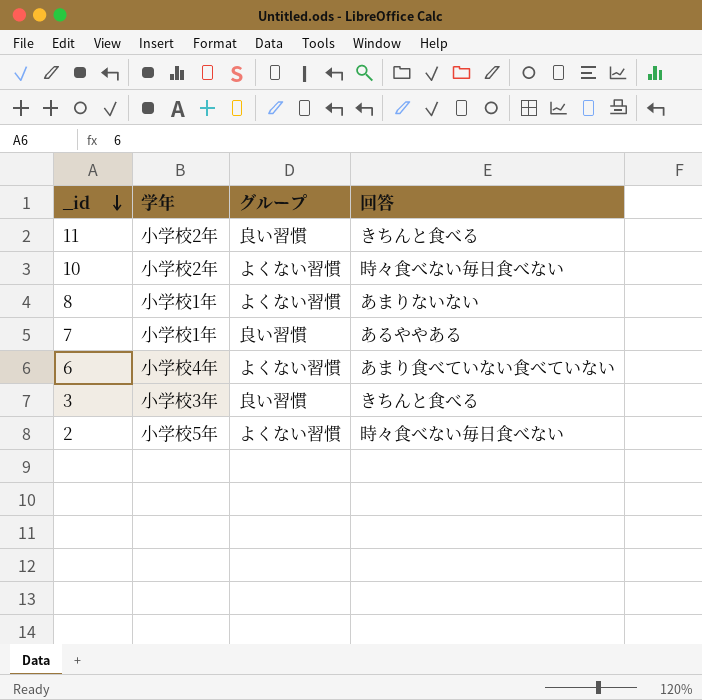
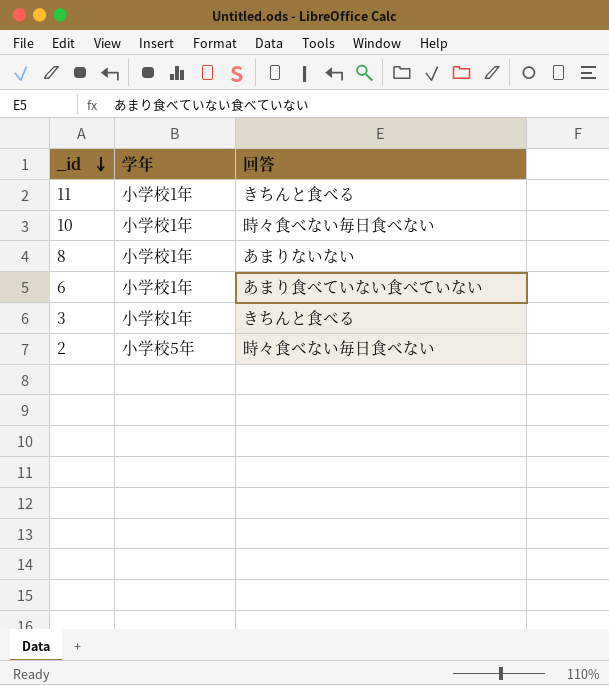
column グループ | position: 3 -> none
row 7: 小学校1年 | 良い習慣 | あるややある -> none
11 | 学年: 小学校2年 -> 小学校1年
10 | 学年: 小学校2年 -> 小学校1年
6 | 学年: 小学校4年 -> 小学校1年
3 | 学年: 小学校3年 -> 小学校1年

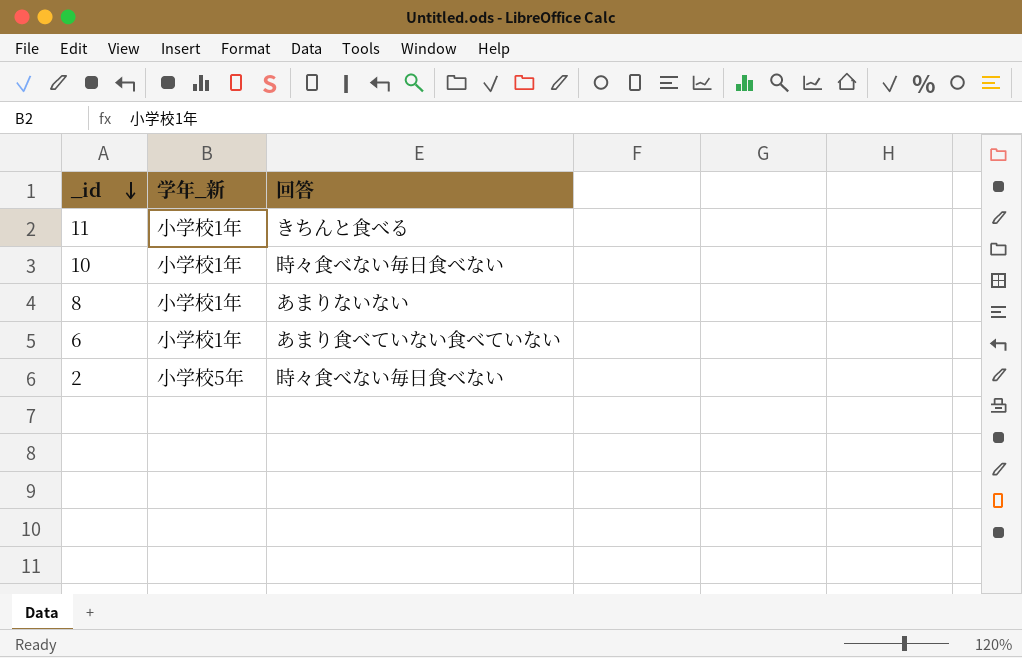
column name: 学年 -> 学年_新
row 3: 小学校1年 | きちんと食べる -> none

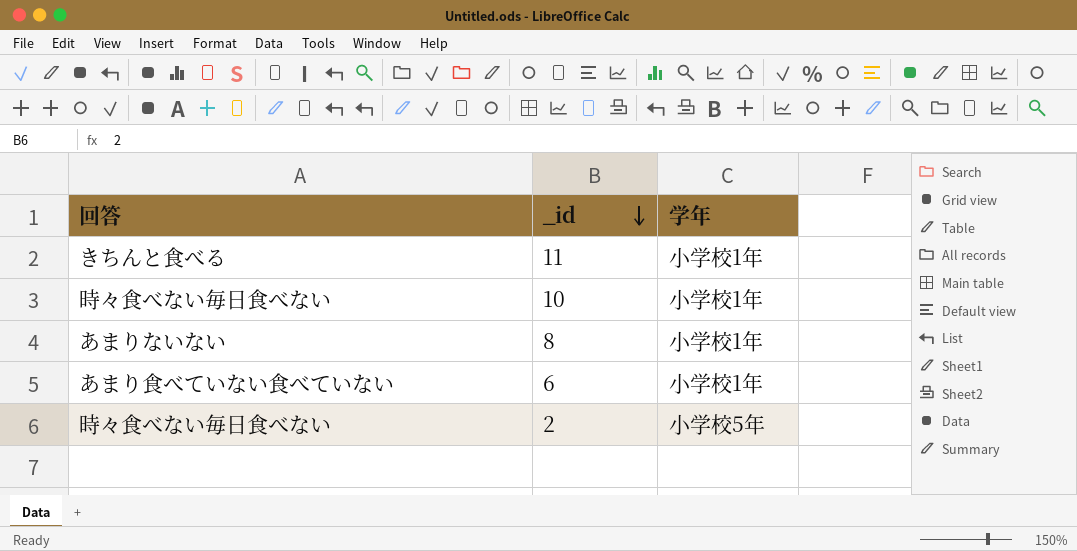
column 回答 | position: 3 -> 1
column name: 学年_新 -> 学年

